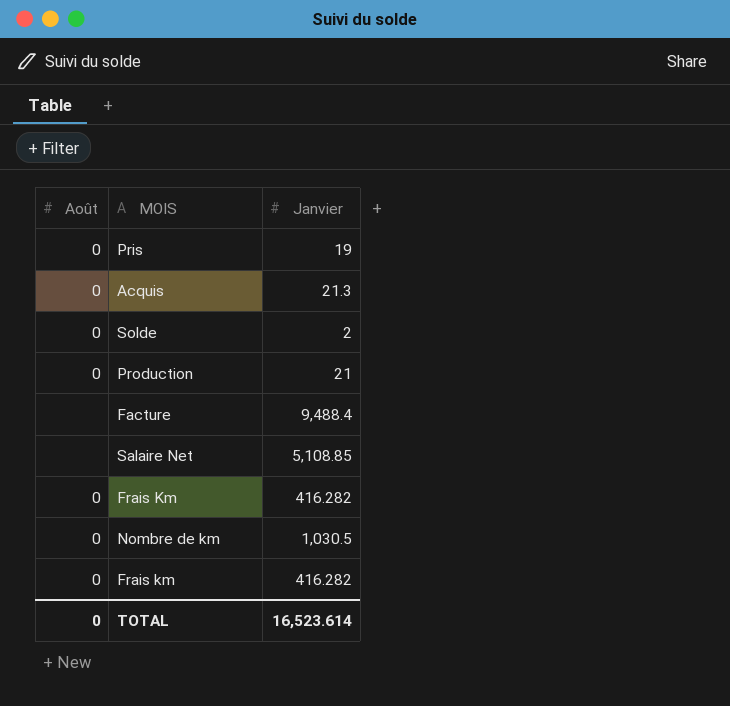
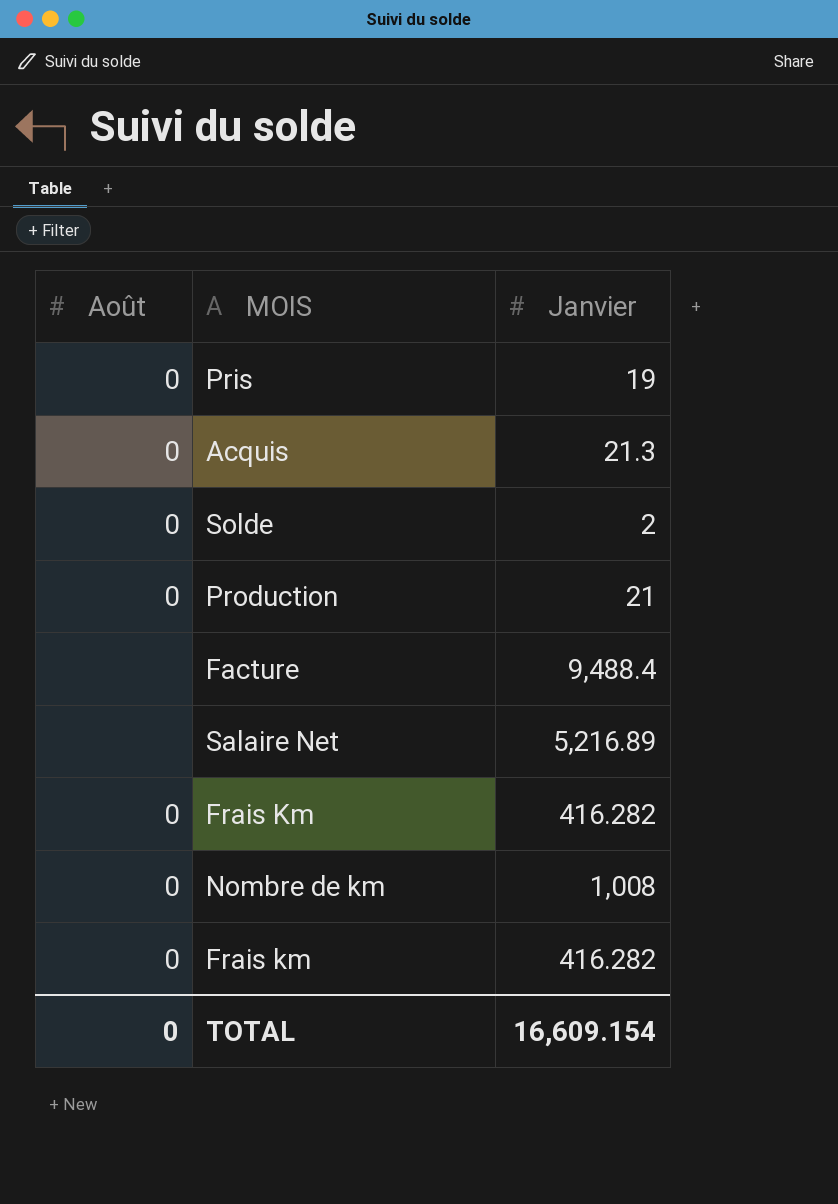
Salaire Net | Janvier: 5,108.85 -> 5,216.89
Nombre de km | Janvier: 1,030.5 -> 1,008
TOTAL | Janvier: 16,523.614 -> 16,609.154

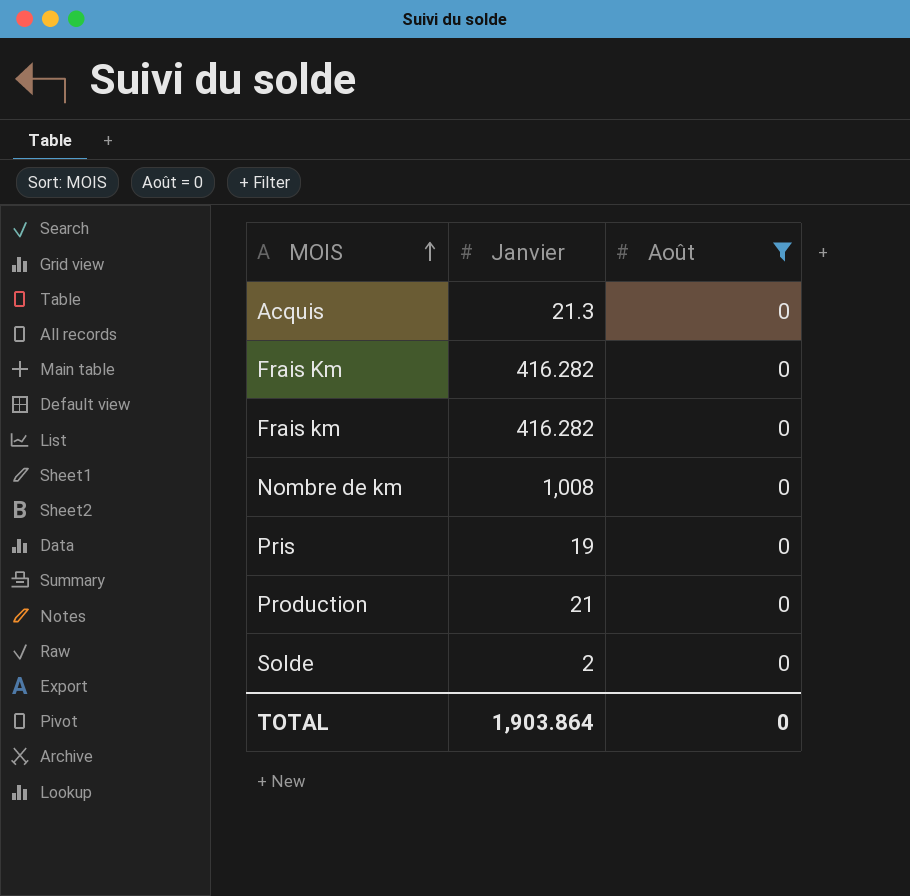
filter: none -> Août = 0
row order: none -> MOIS ascending
column Août | position: 1 -> 3
TOTAL | Janvier: 16,609.154 -> 1,903.864

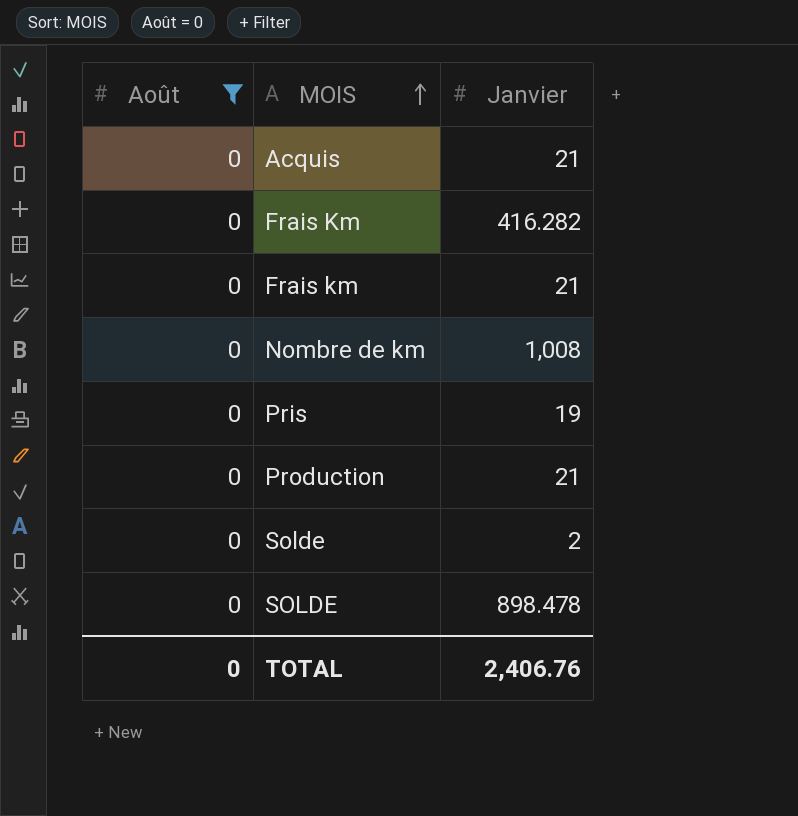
column Août | position: 3 -> 1
Acquis | Janvier: 21.3 -> 21
Frais km | Janvier: 416.282 -> 21
row SOLDE: none -> 0 | 898.478
TOTAL | Janvier: 1,903.864 -> 2,406.76

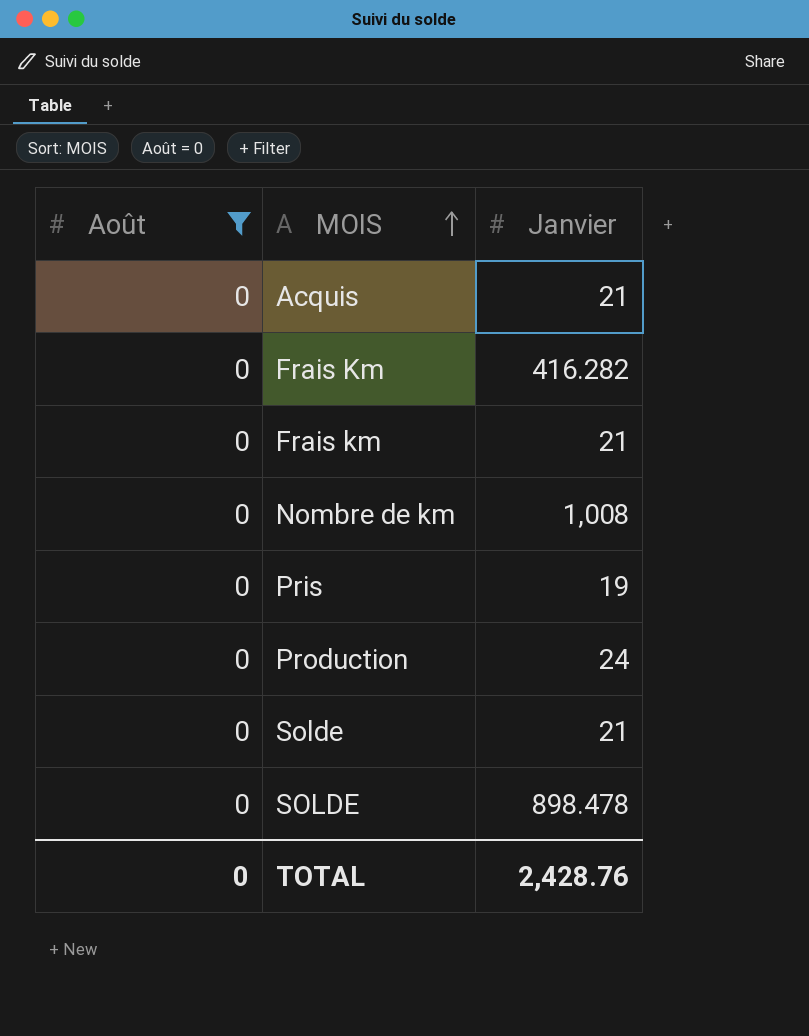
Production | Janvier: 21 -> 24
Solde | Janvier: 2 -> 21
TOTAL | Janvier: 2,406.76 -> 2,428.76

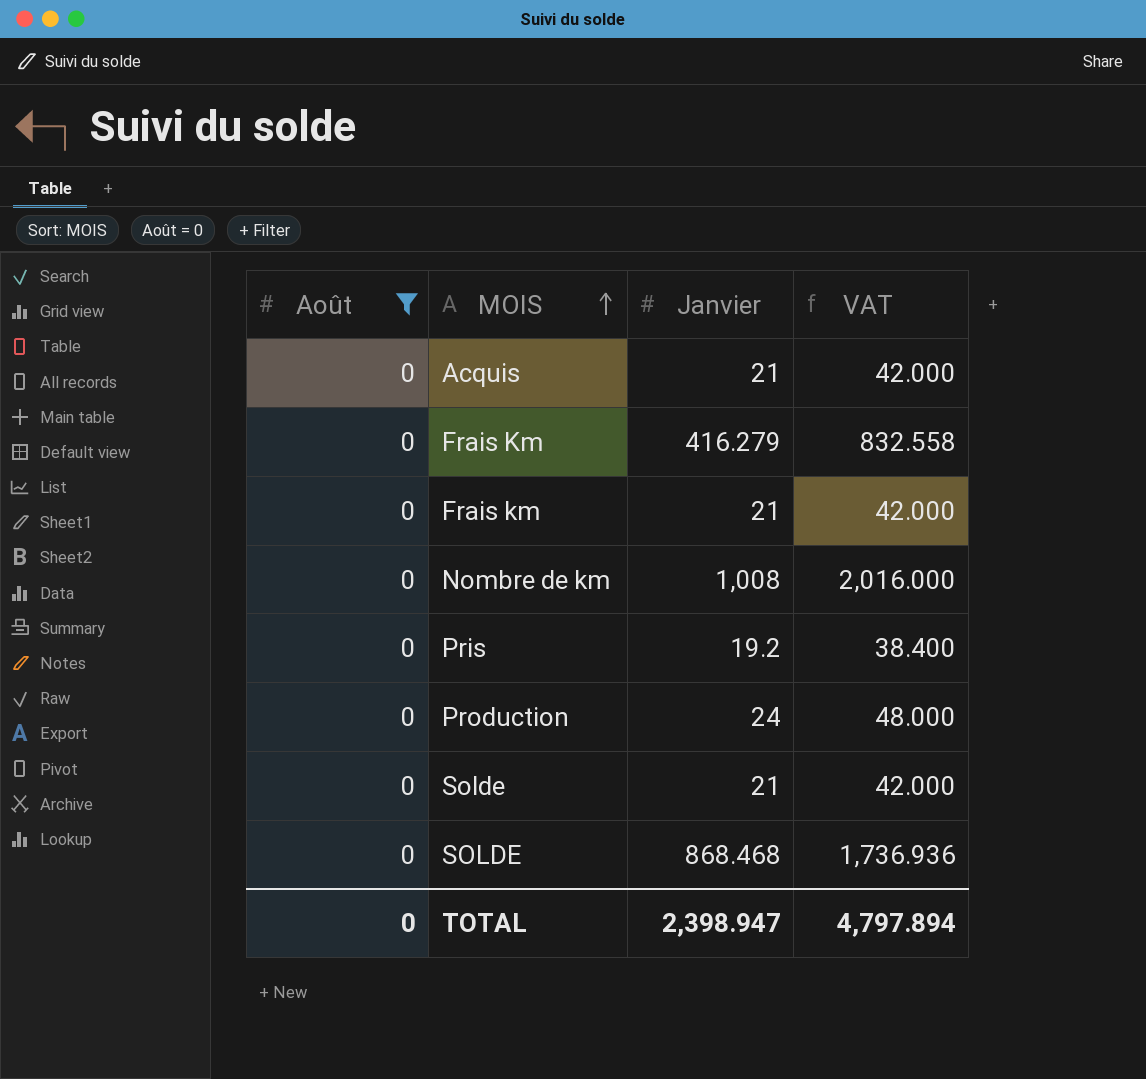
column VAT | formula: none -> [Janvier] * 2
Frais Km | Janvier: 416.282 -> 416.279
Pris | Janvier: 19 -> 19.2
SOLDE | Janvier: 898.478 -> 868.468
TOTAL | Janvier: 2,428.76 -> 2,398.947

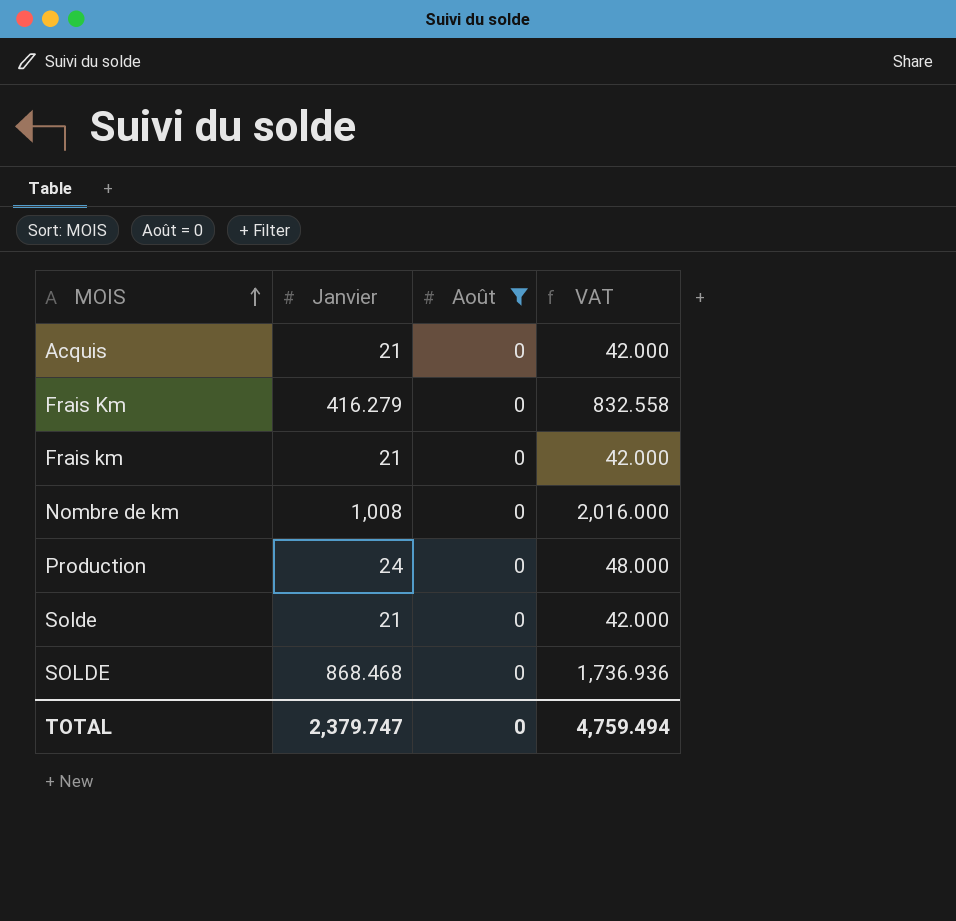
column Août | position: 1 -> 3
row Pris: 0 | 19.2 | 38.400 -> none
TOTAL | Janvier: 2,398.947 -> 2,379.747
TOTAL | VAT: 4,797.894 -> 4,759.494

